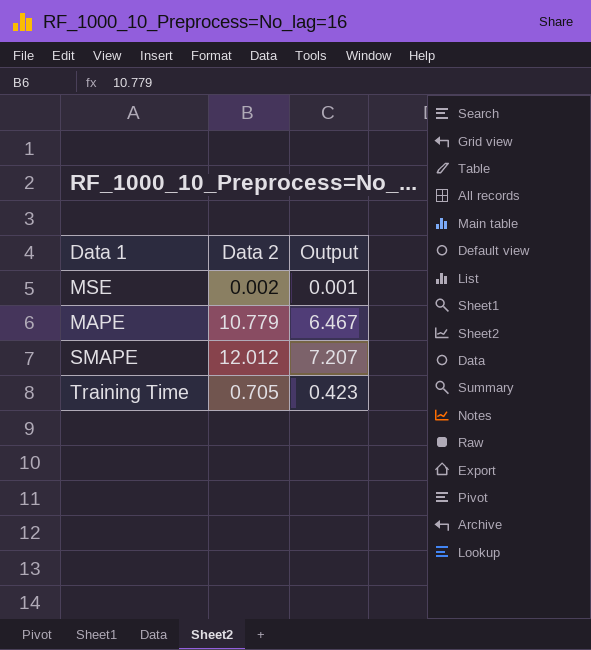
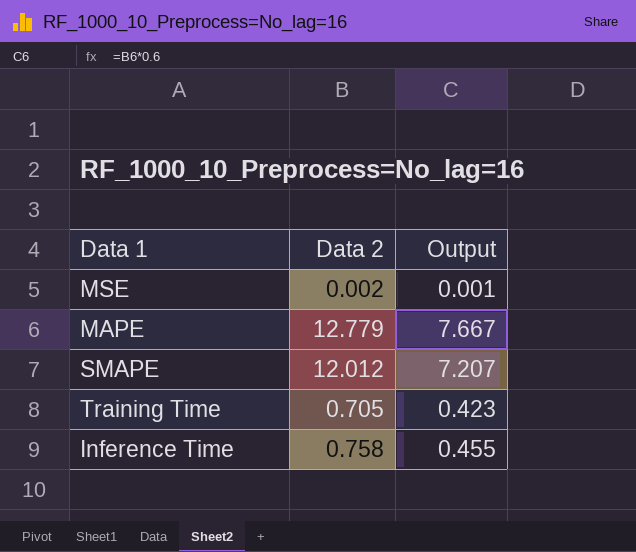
MAPE | Data 2: 10.779 -> 12.779
MAPE | Output: 6.467 -> 7.667
row Inference Time: none -> 0.758 | 0.455

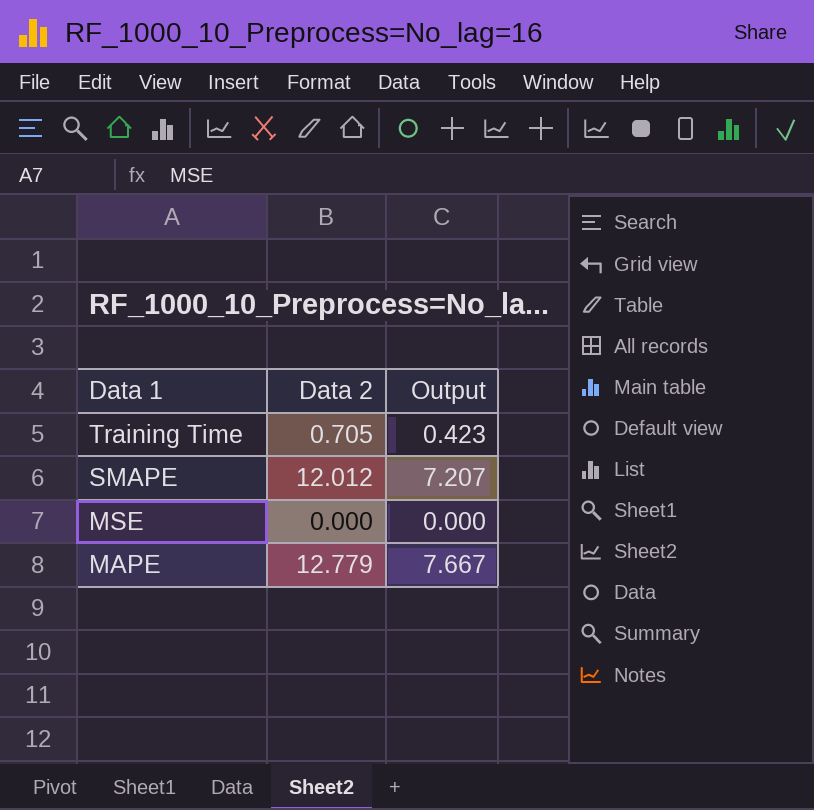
row order: none -> Data 1 descending
row Inference Time: 0.758 | 0.455 -> none
MSE | Data 2: 0.002 -> 0.000
MSE | Output: 0.001 -> 0.000

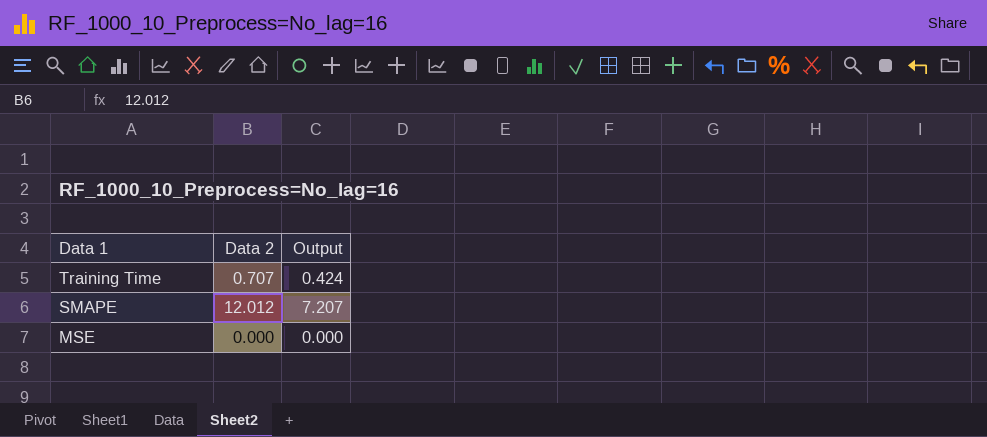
row MAPE: 12.779 | 7.667 -> none
Training Time | Data 2: 0.705 -> 0.707
Training Time | Output: 0.423 -> 0.424

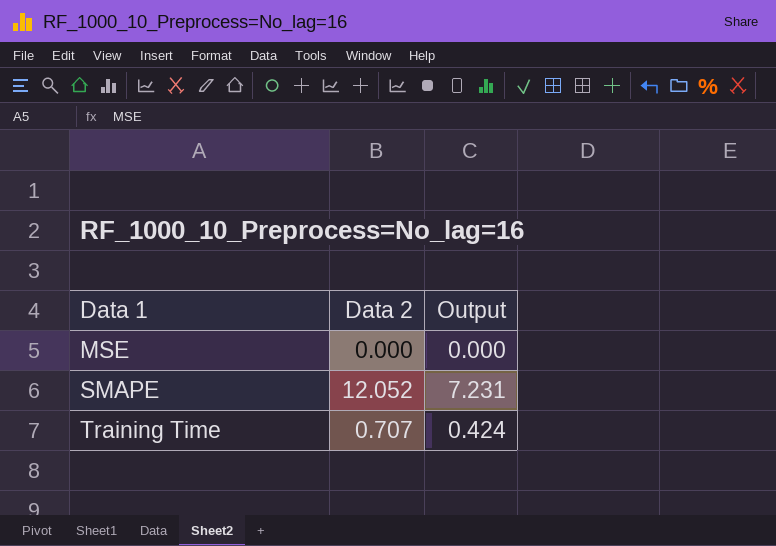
row order: Data 1 descending -> Data 1 ascending
SMAPE | Data 2: 12.012 -> 12.052
SMAPE | Output: 7.207 -> 7.231

